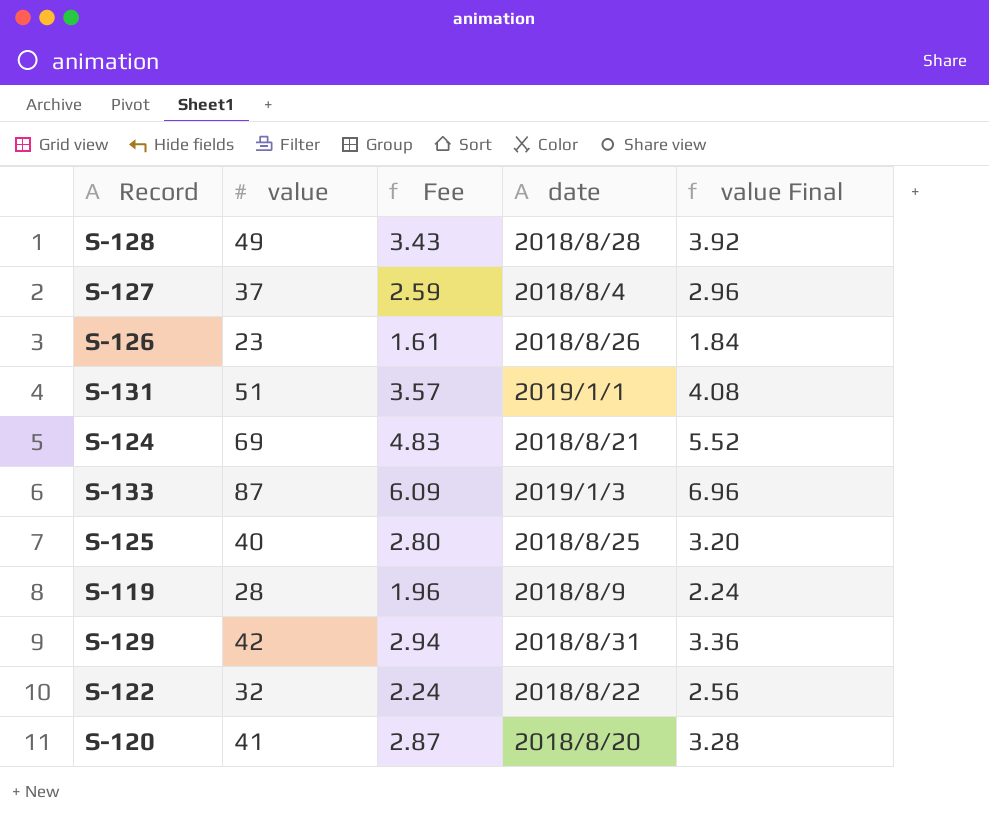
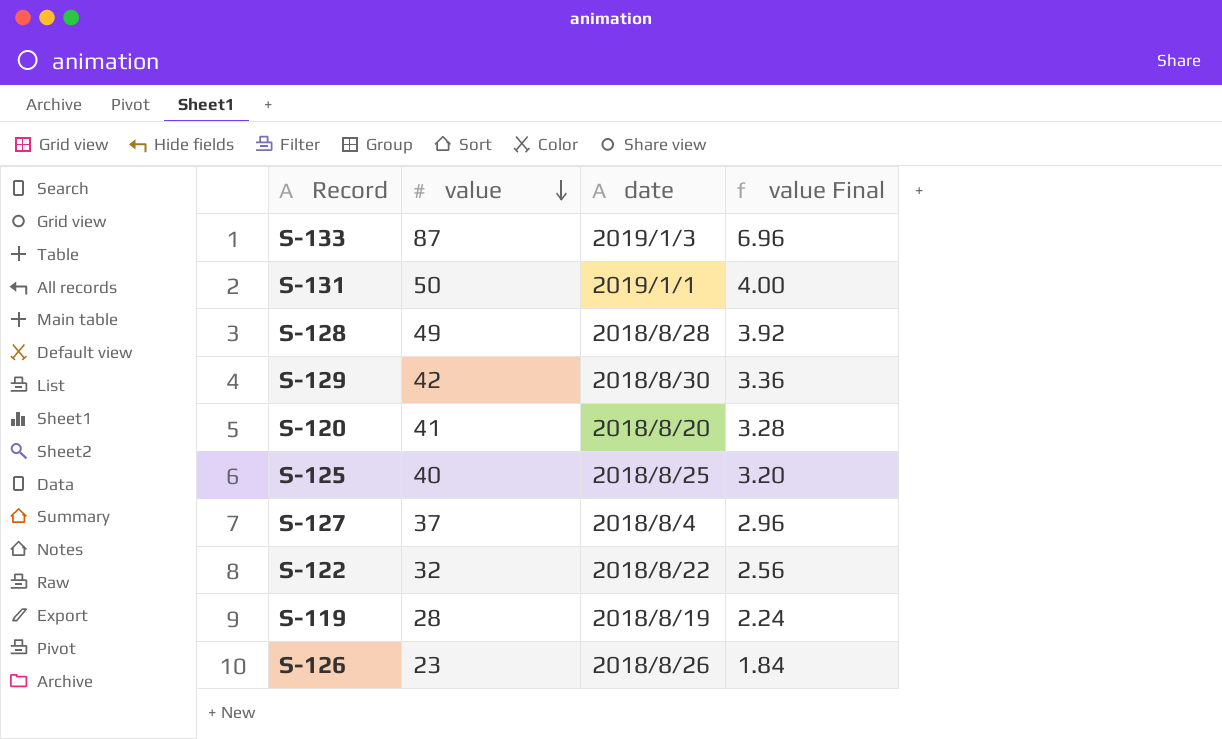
row order: none -> value descending
column Fee | formula: [value] * 0.07 -> none
row S-124: 69 | 4.83 | 2018/8/21 | 5.52 -> none
S-131 | value: 51 -> 50
S-131 | value Final: 4.08 -> 4.00
S-129 | date: 2018/8/31 -> 2018/8/30
S-119 | date: 2018/8/9 -> 2018/8/19

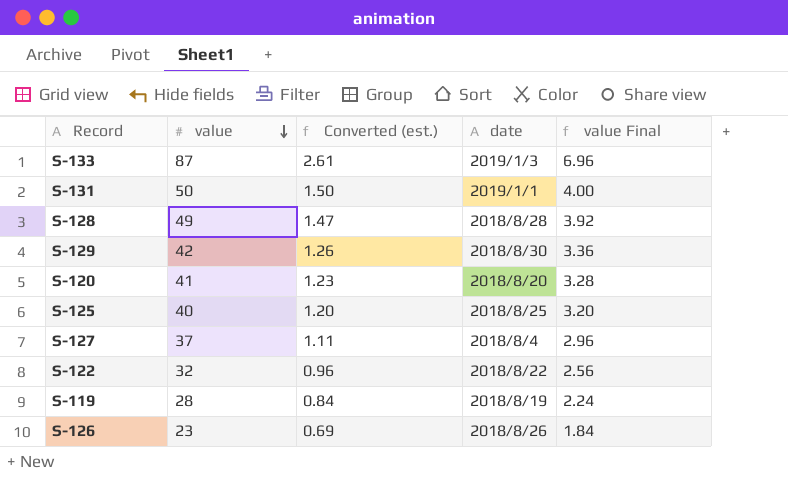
column Converted (est.) | formula: none -> [value] * 0.03

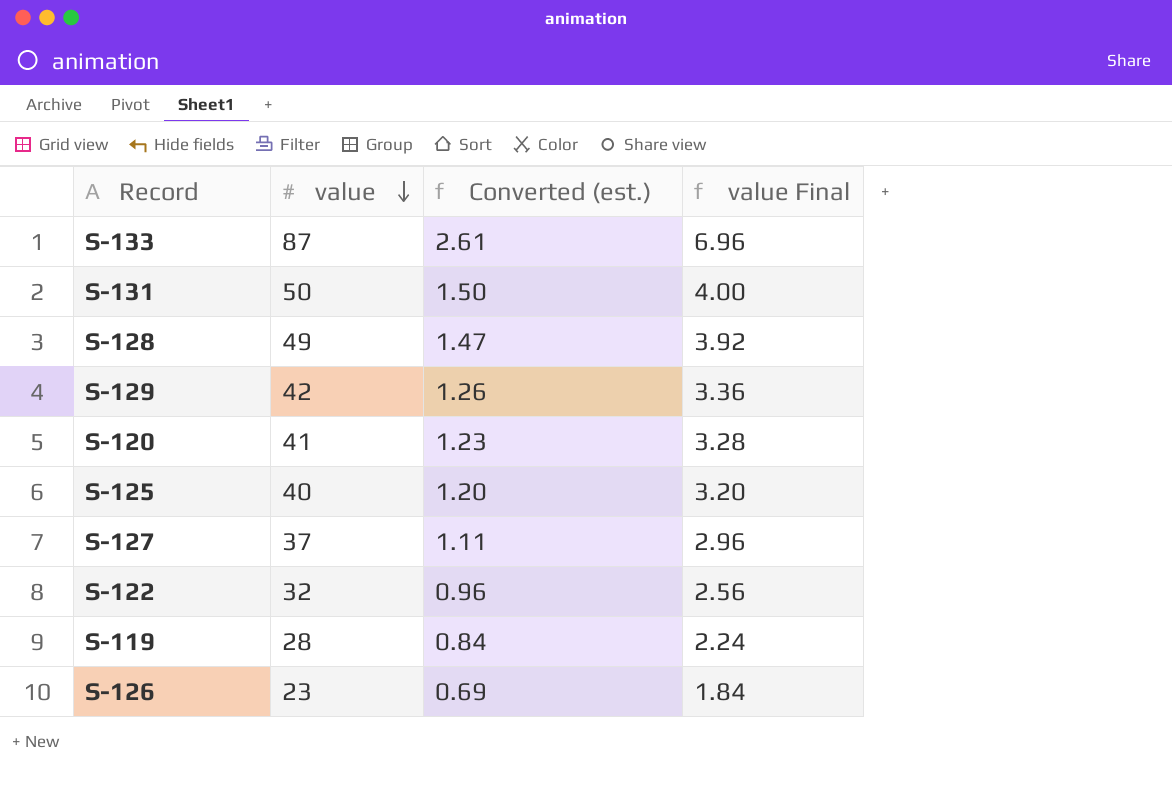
column date | position: 4 -> none

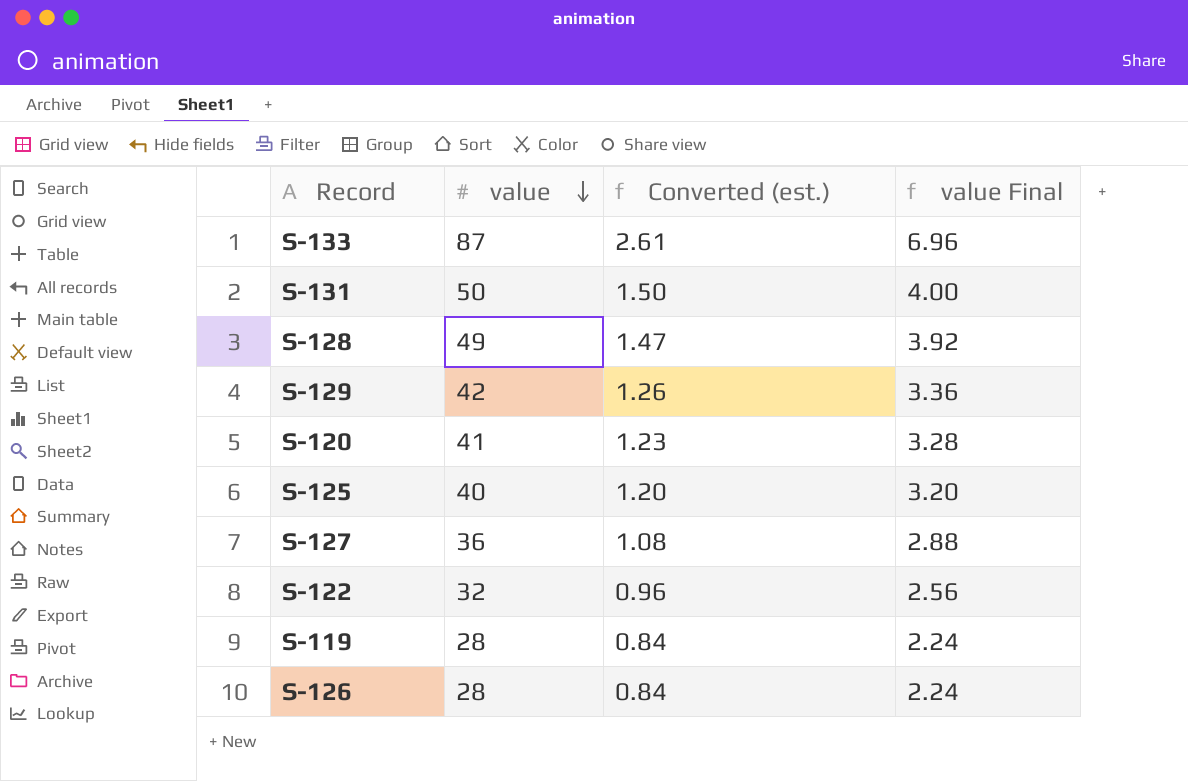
S-127 | value: 37 -> 36
S-127 | Converted (est.): 1.11 -> 1.08
S-127 | value Final: 2.96 -> 2.88
S-126 | value: 23 -> 28
S-126 | Converted (est.): 0.69 -> 0.84
S-126 | value Final: 1.84 -> 2.24

